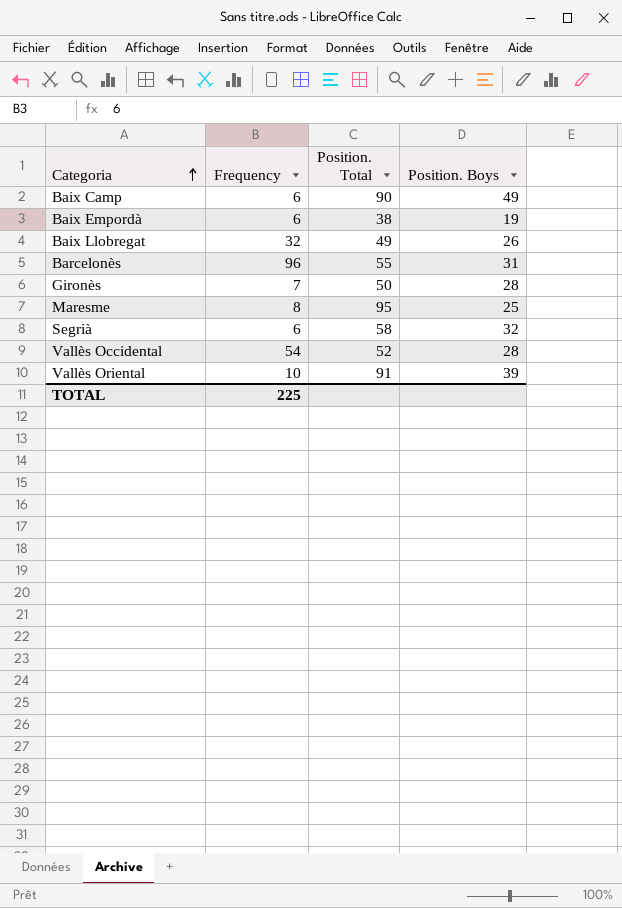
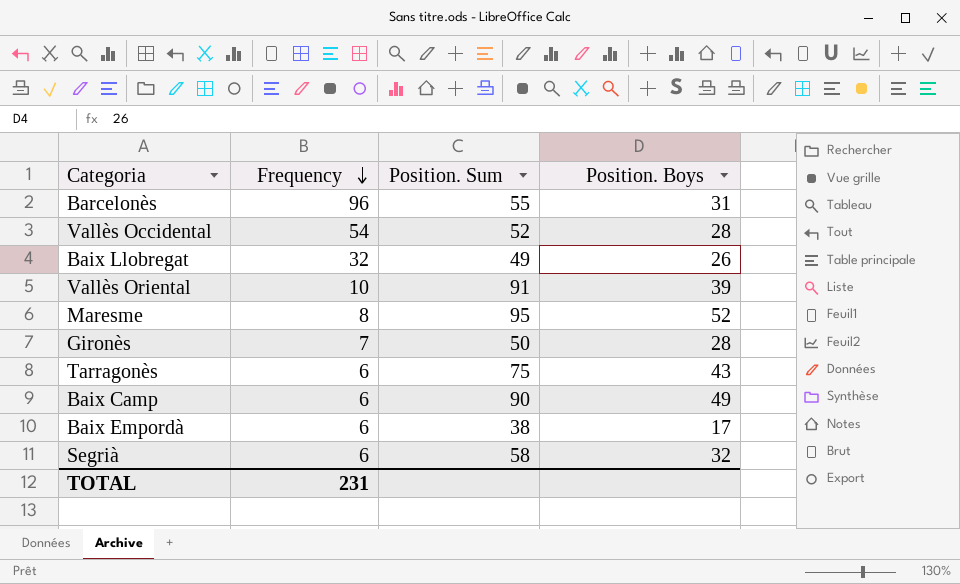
row order: Categoria ascending -> Frequency descending
column name: Position. Total -> Position. Sum
Maresme | Position. Boys: 25 -> 52
row Tarragonès: none -> 6 | 75 | 43
Baix Empordà | Position. Boys: 19 -> 17
TOTAL | Frequency: 225 -> 231

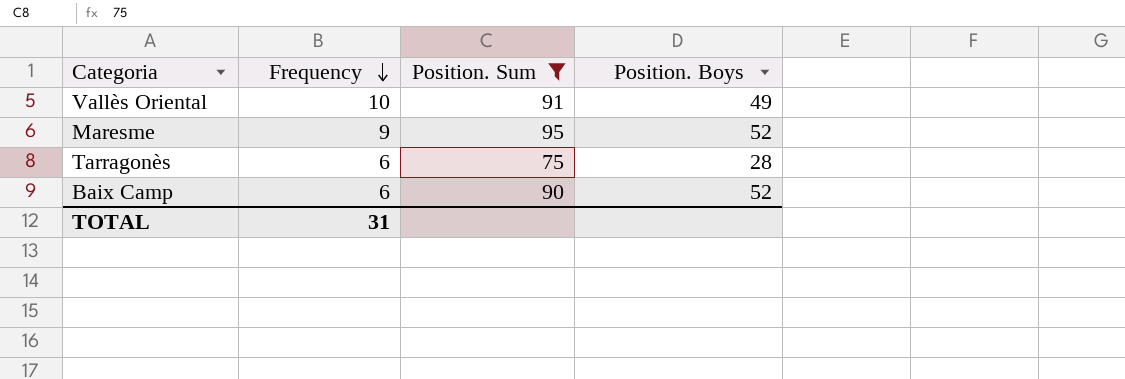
filter: none -> Position. Sum >= 75
Vallès Oriental | Position. Boys: 39 -> 49
Maresme | Frequency: 8 -> 9
Tarragonès | Position. Boys: 43 -> 28
Baix Camp | Position. Boys: 49 -> 52
TOTAL | Frequency: 231 -> 31

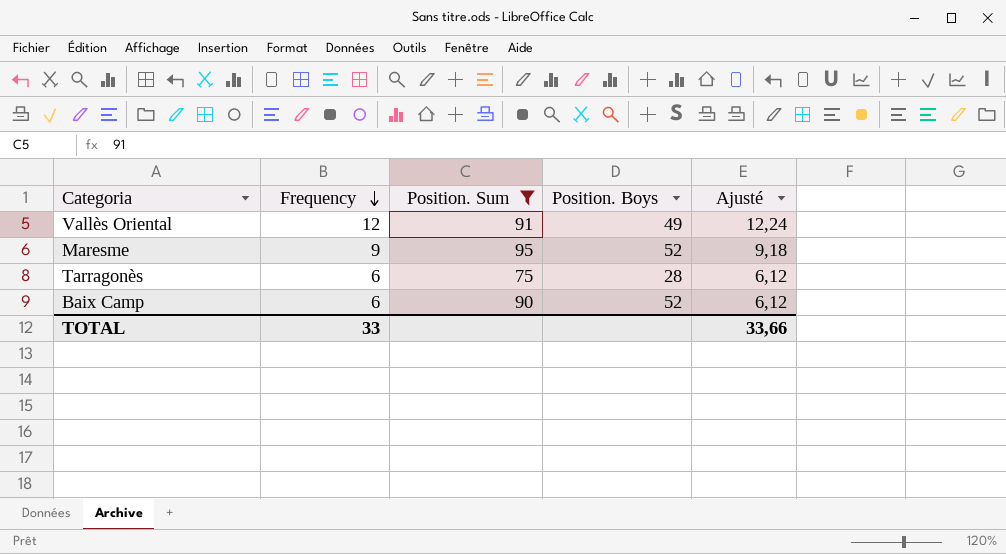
column Ajusté | formula: none -> [Frequency] * 1,02
Vallès Oriental | Frequency: 10 -> 12
TOTAL | Frequency: 31 -> 33

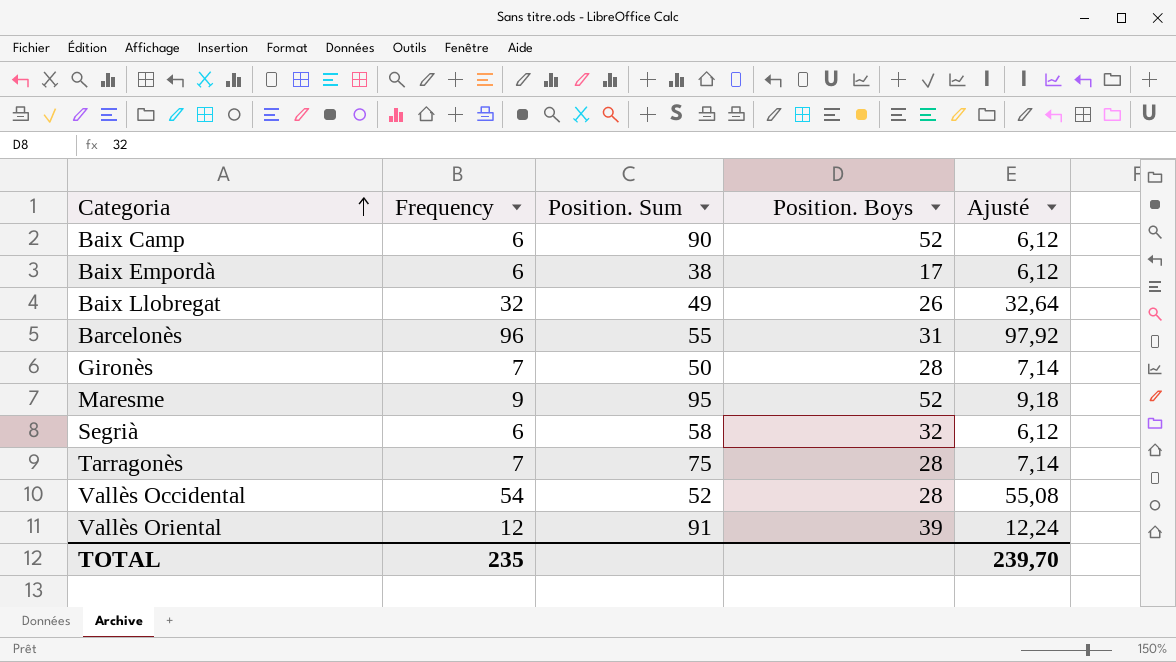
filter: Position. Sum >= 75 -> none
row order: Frequency descending -> Categoria ascending
Tarragonès | Frequency: 6 -> 7
Tarragonès | Ajusté: 6,12 -> 7,14
Vallès Oriental | Position. Boys: 49 -> 39
TOTAL | Frequency: 33 -> 235
TOTAL | Ajusté: 33,66 -> 239,70

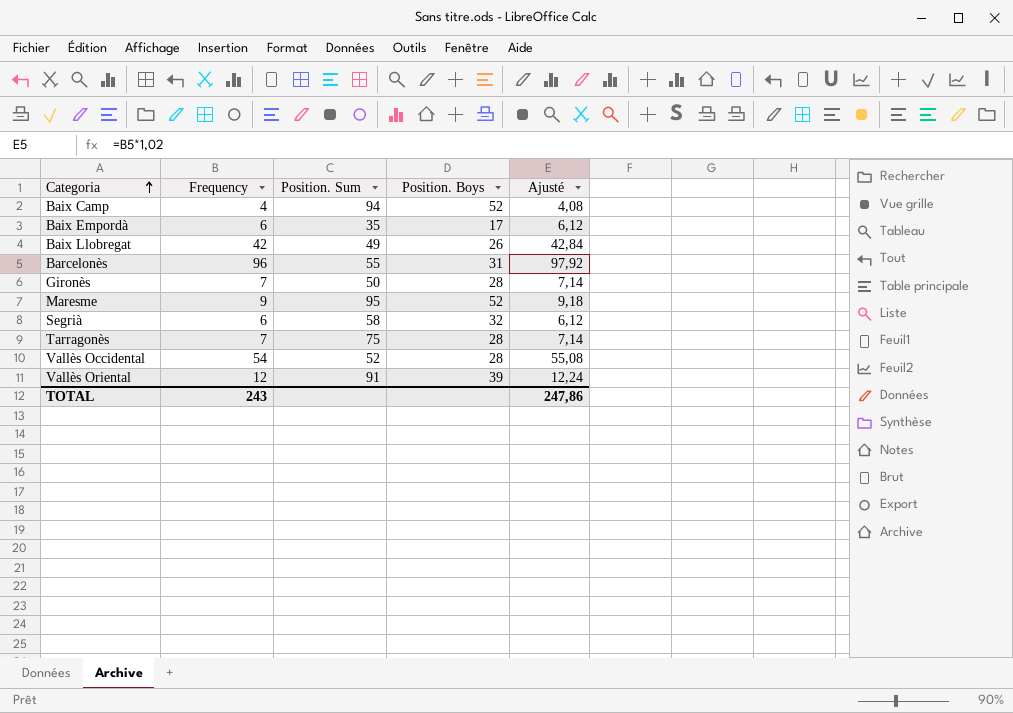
Baix Camp | Frequency: 6 -> 4
Baix Camp | Position. Sum: 90 -> 94
Baix Camp | Ajusté: 6,12 -> 4,08
Baix Empordà | Position. Sum: 38 -> 35
Baix Llobregat | Frequency: 32 -> 42
Baix Llobregat | Ajusté: 32,64 -> 42,84
TOTAL | Frequency: 235 -> 243
TOTAL | Ajusté: 239,70 -> 247,86

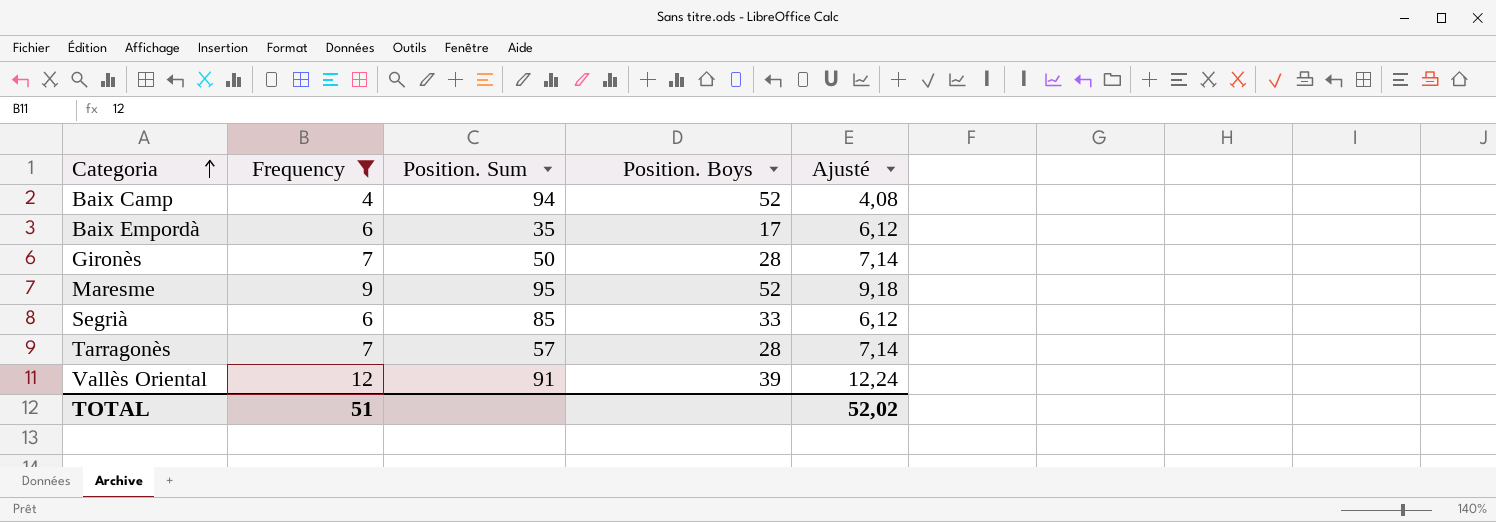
filter: none -> Frequency <= 12
Segrià | Position. Sum: 58 -> 85
Segrià | Position. Boys: 32 -> 33
Tarragonès | Position. Sum: 75 -> 57
TOTAL | Frequency: 243 -> 51
TOTAL | Ajusté: 247,86 -> 52,02

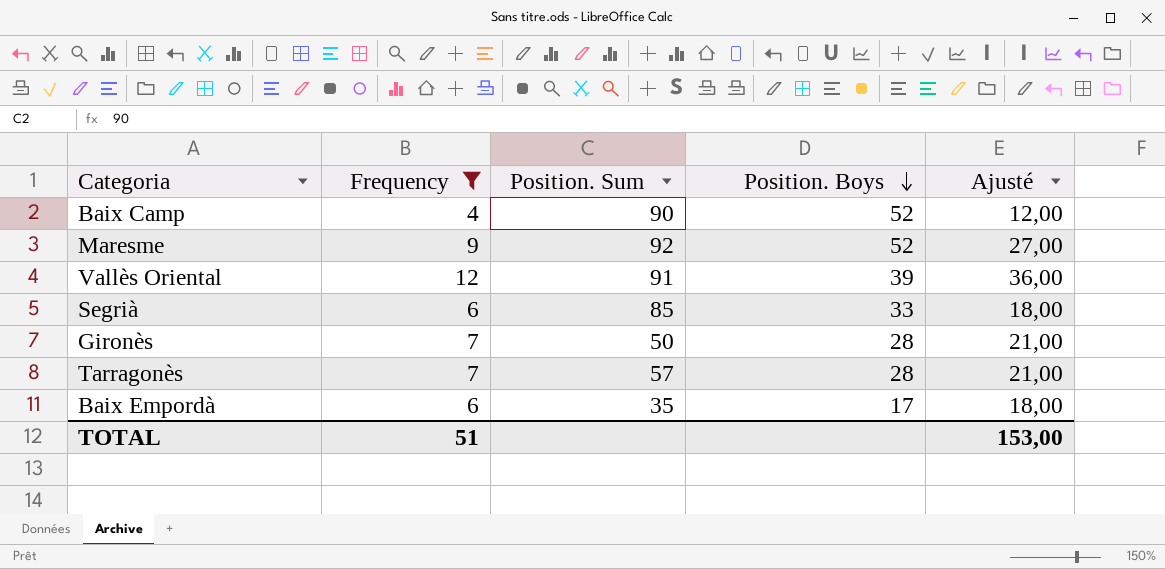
row order: Categoria ascending -> Position. Boys descending
column Ajusté | formula: [Frequency] * 1,02 -> [Frequency] * 3
Baix Camp | Position. Sum: 94 -> 90
Maresme | Position. Sum: 95 -> 92
TOTAL | Ajusté: 52,02 -> 153,00

